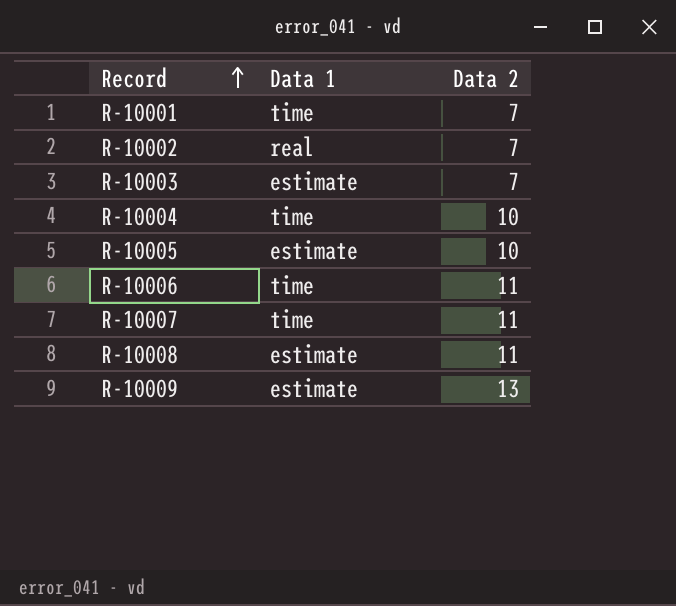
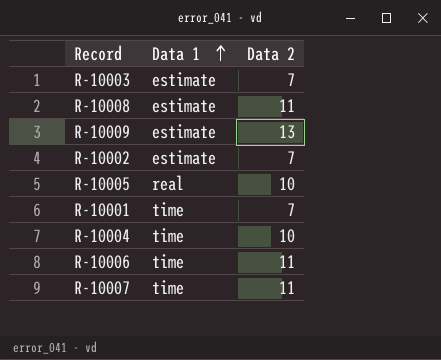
row order: Record ascending -> Data 1 ascending
R-10002 | Data 1: real -> estimate
R-10005 | Data 1: estimate -> real

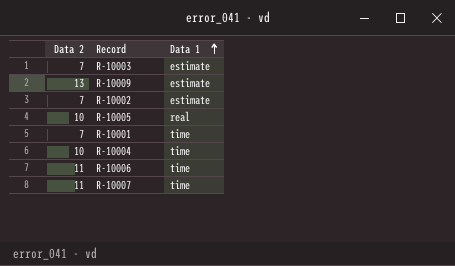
column Data 2 | position: 3 -> 1
row R-10008: estimate | 11 -> none

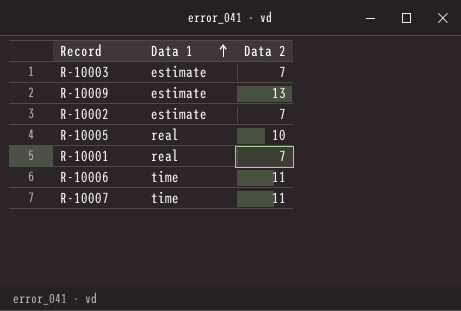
column Data 2 | position: 1 -> 3
row R-10004: 10 | time -> none
R-10001 | Data 1: time -> real

